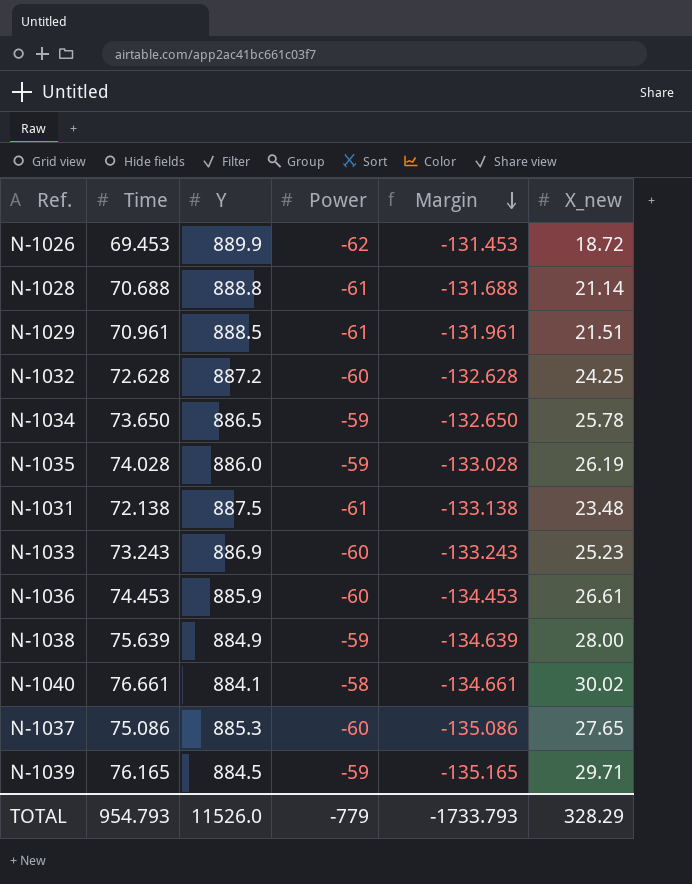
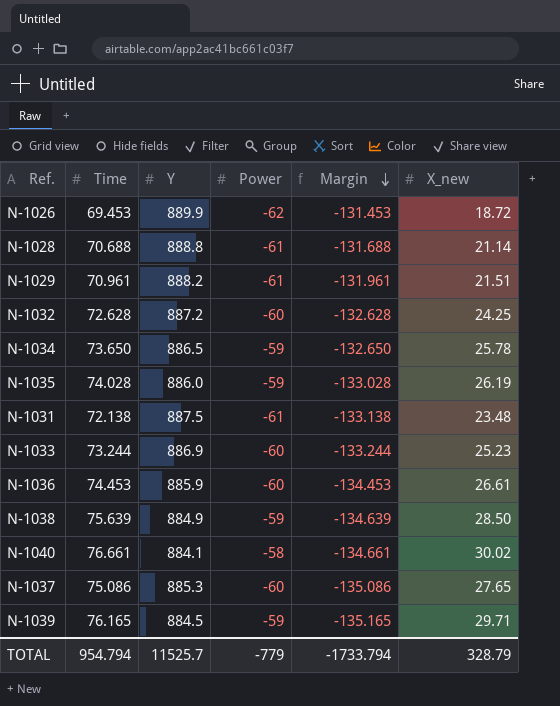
N-1029 | Y: 888.5 -> 888.2
N-1033 | Time: 73.243 -> 73.244
N-1033 | Margin: -133.243 -> -133.244
N-1038 | X_new: 28.00 -> 28.50
TOTAL | Time: 954.793 -> 954.794
TOTAL | Y: 11526.0 -> 11525.7
TOTAL | Margin: -1733.793 -> -1733.794
TOTAL | X_new: 328.29 -> 328.79

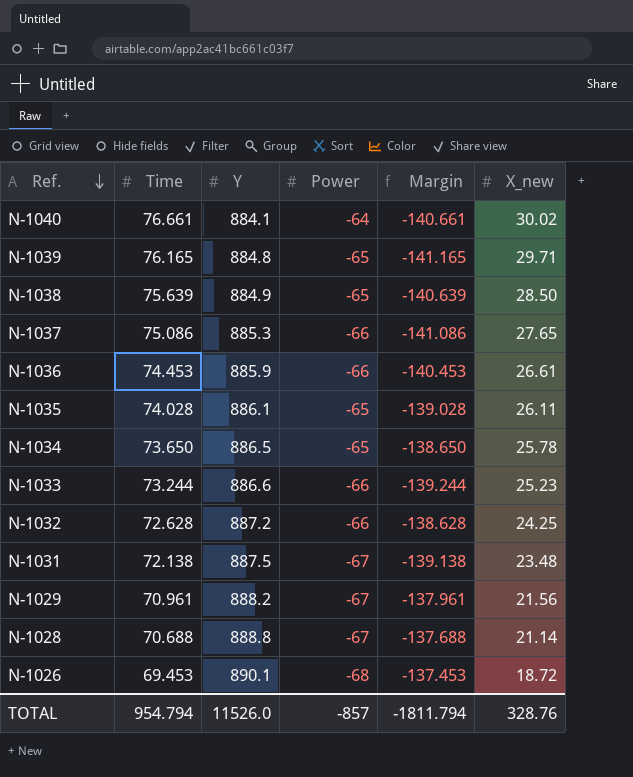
row order: Margin descending -> Ref. descending
N-1040 | Power: -58 -> -64
N-1040 | Margin: -134.661 -> -140.661
N-1039 | Y: 884.5 -> 884.8
N-1039 | Power: -59 -> -65
N-1039 | Margin: -135.165 -> -141.165
N-1038 | Power: -59 -> -65
N-1038 | Margin: -134.639 -> -140.639
N-1037 | Power: -60 -> -66
N-1037 | Margin: -135.086 -> -141.086
N-1036 | Power: -60 -> -66
N-1036 | Margin: -134.453 -> -140.453
N-1035 | Y: 886.0 -> 886.1
N-1035 | Power: -59 -> -65
N-1035 | Margin: -133.028 -> -139.028
N-1035 | X_new: 26.19 -> 26.11
N-1034 | Power: -59 -> -65
N-1034 | Margin: -132.650 -> -138.650
N-1033 | Y: 886.9 -> 886.6
N-1033 | Power: -60 -> -66
N-1033 | Margin: -133.244 -> -139.244
N-1032 | Power: -60 -> -66
N-1032 | Margin: -132.628 -> -138.628
N-1031 | Power: -61 -> -67
N-1031 | Margin: -133.138 -> -139.138
N-1029 | Power: -61 -> -67
N-1029 | Margin: -131.961 -> -137.961
N-1029 | X_new: 21.51 -> 21.56
N-1028 | Power: -61 -> -67
N-1028 | Margin: -131.688 -> -137.688
N-1026 | Y: 889.9 -> 890.1
N-1026 | Power: -62 -> -68
N-1026 | Margin: -131.453 -> -137.453
TOTAL | Y: 11525.7 -> 11526.0
TOTAL | Power: -779 -> -857
TOTAL | Margin: -1733.794 -> -1811.794
TOTAL | X_new: 328.79 -> 328.76

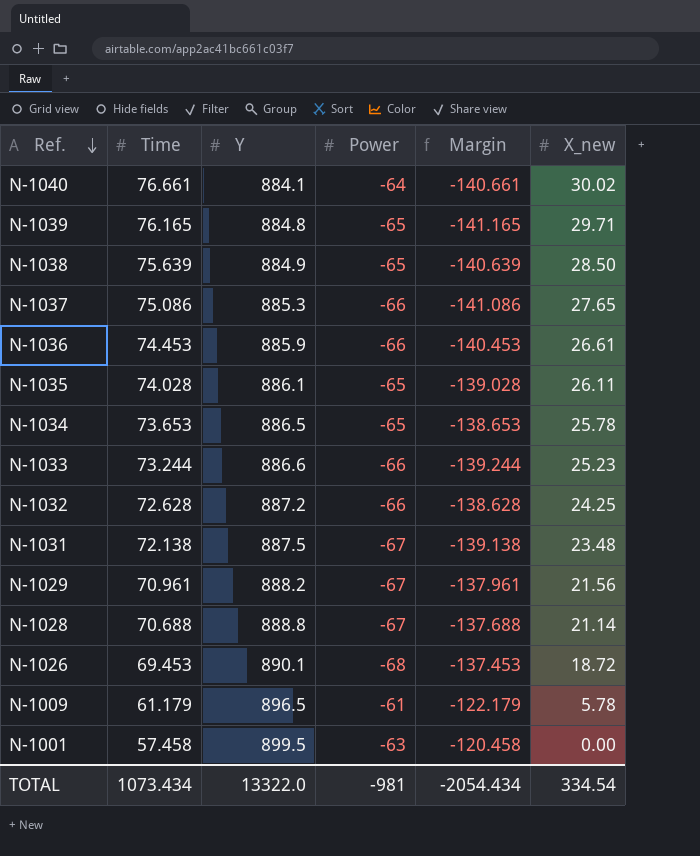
N-1034 | Time: 73.650 -> 73.653
N-1034 | Margin: -138.650 -> -138.653
row N-1009: none -> 61.179 | 896.5 | -61 | -122.179 | 5.78
row N-1001: none -> 57.458 | 899.5 | -63 | -120.458 | 0.00
TOTAL | Time: 954.794 -> 1073.434
TOTAL | Y: 11526.0 -> 13322.0
TOTAL | Power: -857 -> -981
TOTAL | Margin: -1811.794 -> -2054.434
TOTAL | X_new: 328.76 -> 334.54

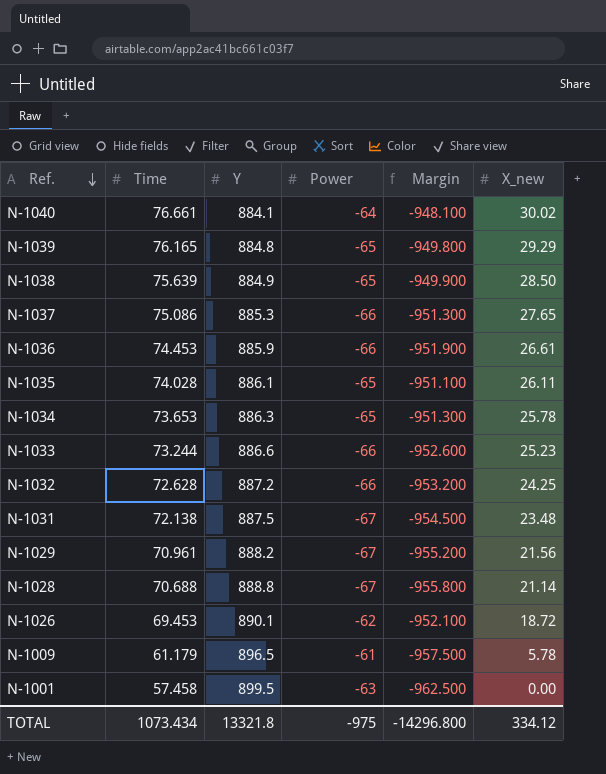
column Margin | formula: [Power] - [Time] -> [Power] - [Y]
N-1039 | X_new: 29.71 -> 29.29
N-1034 | Y: 886.5 -> 886.3
N-1026 | Power: -68 -> -62
TOTAL | Y: 13322.0 -> 13321.8
TOTAL | Power: -981 -> -975
TOTAL | Margin: -2054.434 -> -14296.800
TOTAL | X_new: 334.54 -> 334.12

